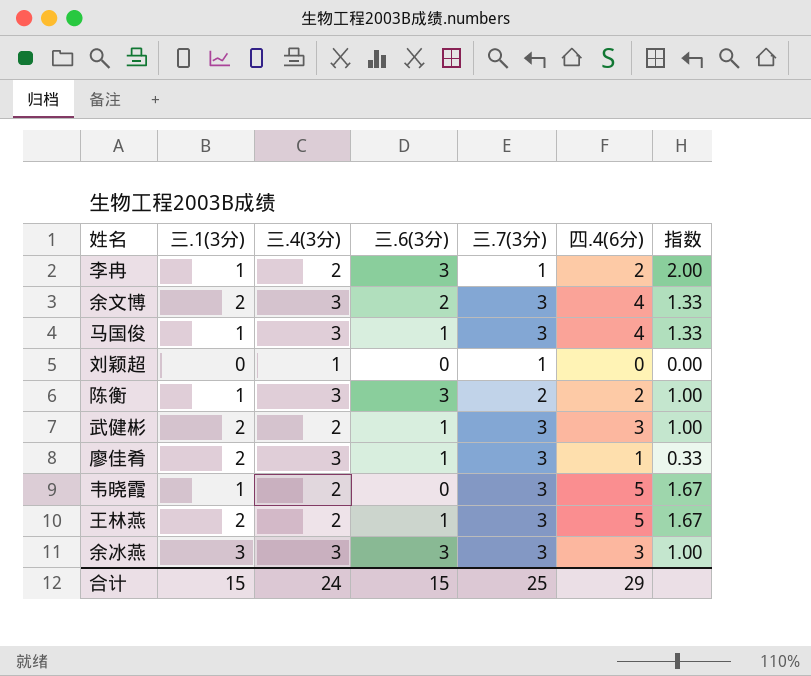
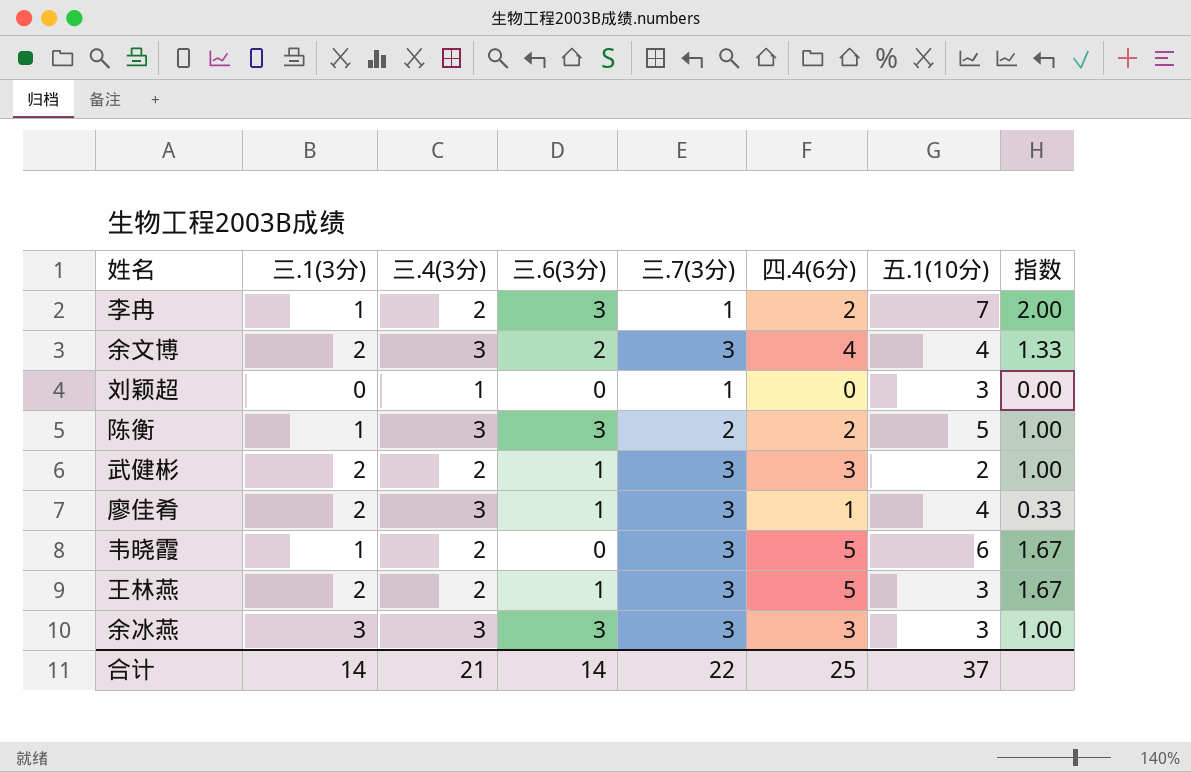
column 五.1(10分) | position: none -> 7
row 马国俊: 1 | 3 | 1 | 3 | 4 | 1.33 -> none
合计 | 三.1(3分): 15 -> 14
合计 | 三.4(3分): 24 -> 21
合计 | 三.6(3分): 15 -> 14
合计 | 三.7(3分): 25 -> 22
合计 | 四.4(6分): 29 -> 25

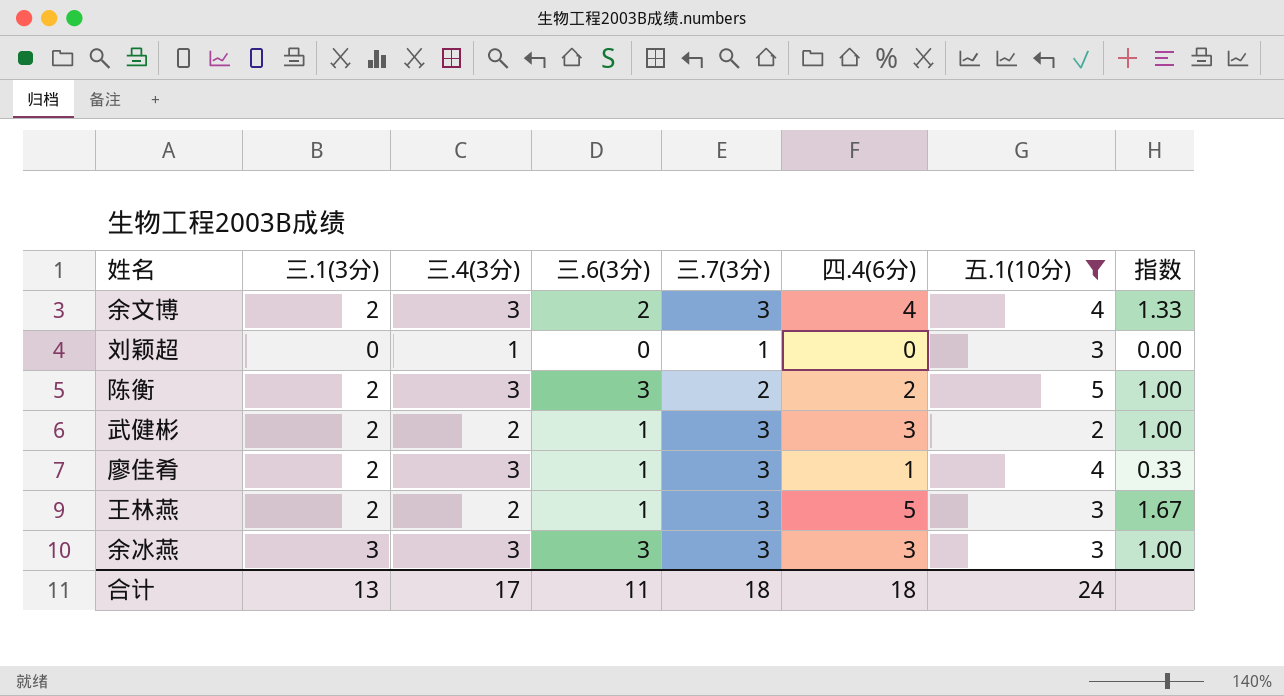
filter: none -> 五.1(10分) <= 5
陈衡 | 三.1(3分): 1 -> 2
合计 | 三.1(3分): 14 -> 13
合计 | 三.4(3分): 21 -> 17
合计 | 三.6(3分): 14 -> 11
合计 | 三.7(3分): 22 -> 18
合计 | 四.4(6分): 25 -> 18
合计 | 五.1(10分): 37 -> 24

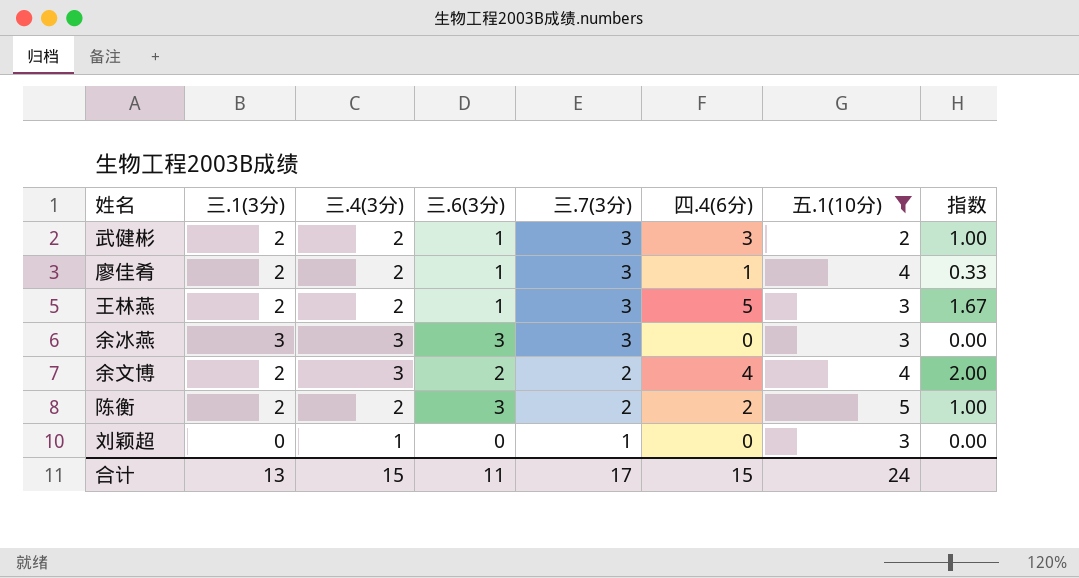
row order: none -> 三.7(3分) descending
廖佳肴 | 三.4(3分): 3 -> 2
余冰燕 | 四.4(6分): 3 -> 0
余冰燕 | 指数: 1.00 -> 0.00
余文博 | 三.7(3分): 3 -> 2
余文博 | 指数: 1.33 -> 2.00
陈衡 | 三.4(3分): 3 -> 2
合计 | 三.4(3分): 17 -> 15
合计 | 三.7(3分): 18 -> 17
合计 | 四.4(6分): 18 -> 15

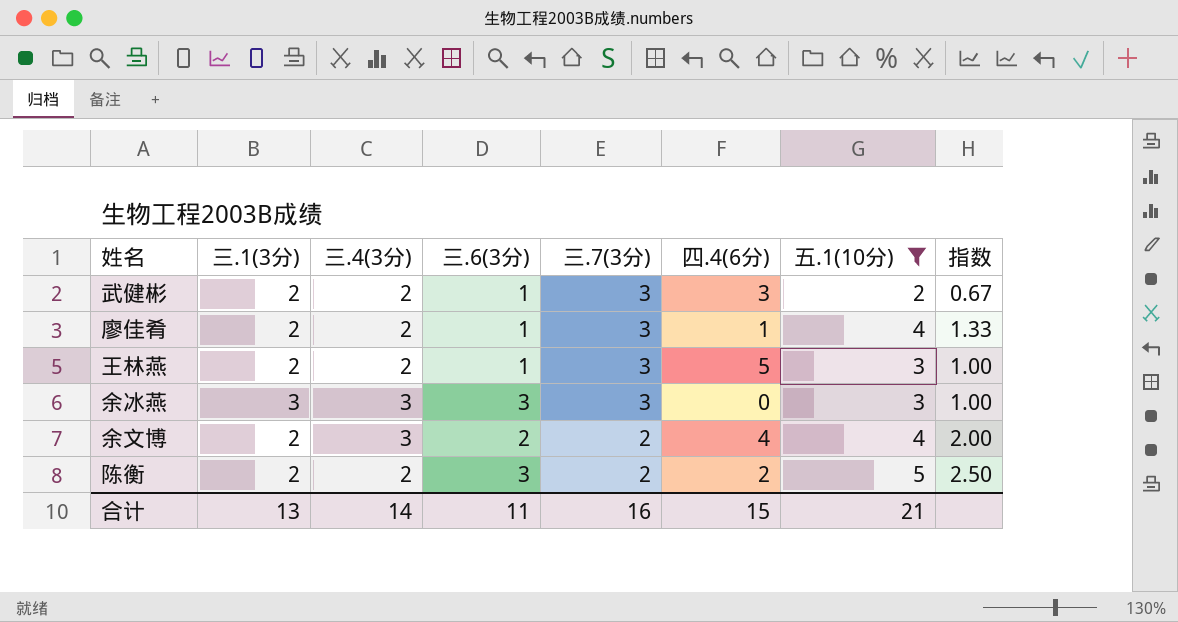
column 指数 | formula: [四.4(6分)] / [三.7(3分)] -> [五.1(10分)] / [三.7(3分)]
row 刘颖超: 0 | 1 | 0 | 1 | 0 | 3 | 0.00 -> none
合计 | 三.4(3分): 15 -> 14
合计 | 三.7(3分): 17 -> 16
合计 | 五.1(10分): 24 -> 21

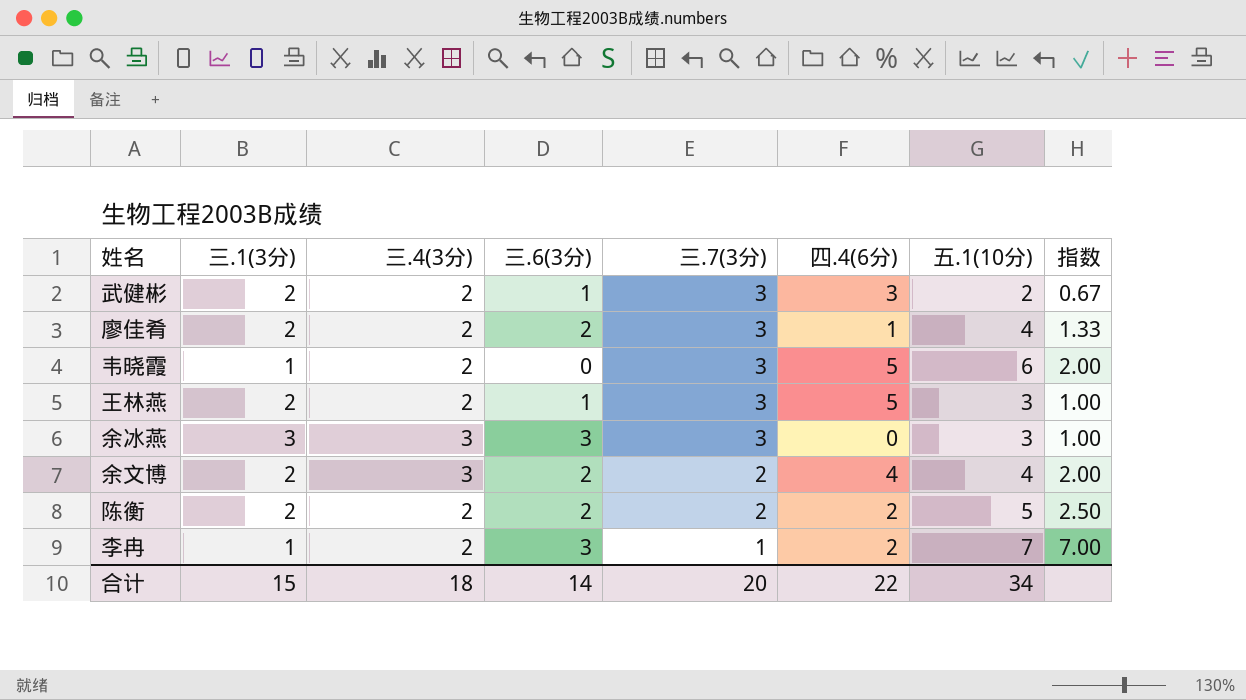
filter: 五.1(10分) <= 5 -> none
廖佳肴 | 三.6(3分): 1 -> 2
陈衡 | 三.6(3分): 3 -> 2
合计 | 三.1(3分): 13 -> 15
合计 | 三.4(3分): 14 -> 18
合计 | 三.6(3分): 11 -> 14
合计 | 三.7(3分): 16 -> 20
合计 | 四.4(6分): 15 -> 22
合计 | 五.1(10分): 21 -> 34

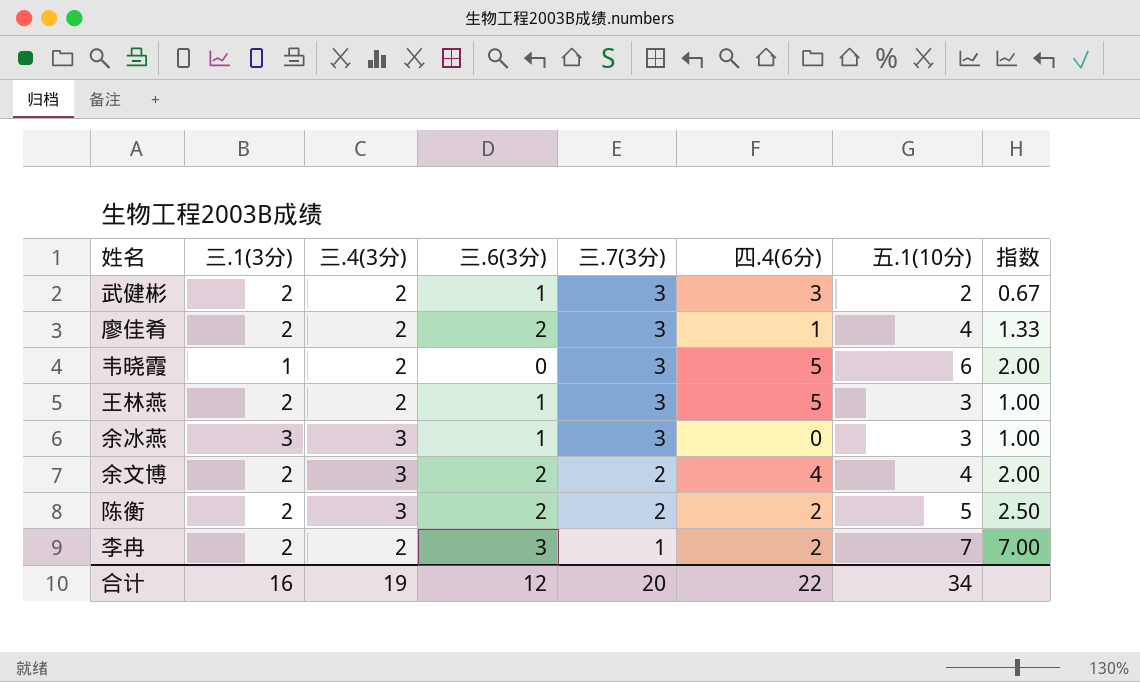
余冰燕 | 三.6(3分): 3 -> 1
陈衡 | 三.4(3分): 2 -> 3
李冉 | 三.1(3分): 1 -> 2
合计 | 三.1(3分): 15 -> 16
合计 | 三.4(3分): 18 -> 19
合计 | 三.6(3分): 14 -> 12

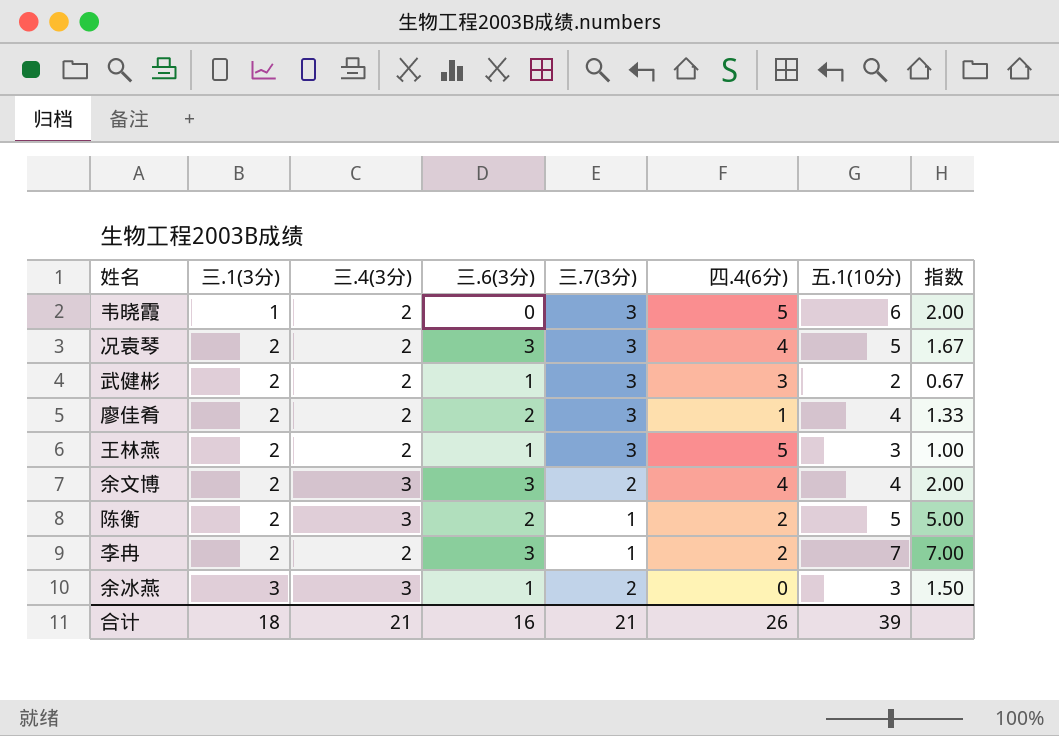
row order: 三.7(3分) descending -> 三.1(3分) ascending
row 况袁琴: none -> 2 | 2 | 3 | 3 | 4 | 5 | 1.67
余文博 | 三.6(3分): 2 -> 3
陈衡 | 三.7(3分): 2 -> 1
陈衡 | 指数: 2.50 -> 5.00
余冰燕 | 三.7(3分): 3 -> 2
余冰燕 | 指数: 1.00 -> 1.50
合计 | 三.1(3分): 16 -> 18
合计 | 三.4(3分): 19 -> 21
合计 | 三.6(3分): 12 -> 16
合计 | 三.7(3分): 20 -> 21
合计 | 四.4(6分): 22 -> 26
合计 | 五.1(10分): 34 -> 39

